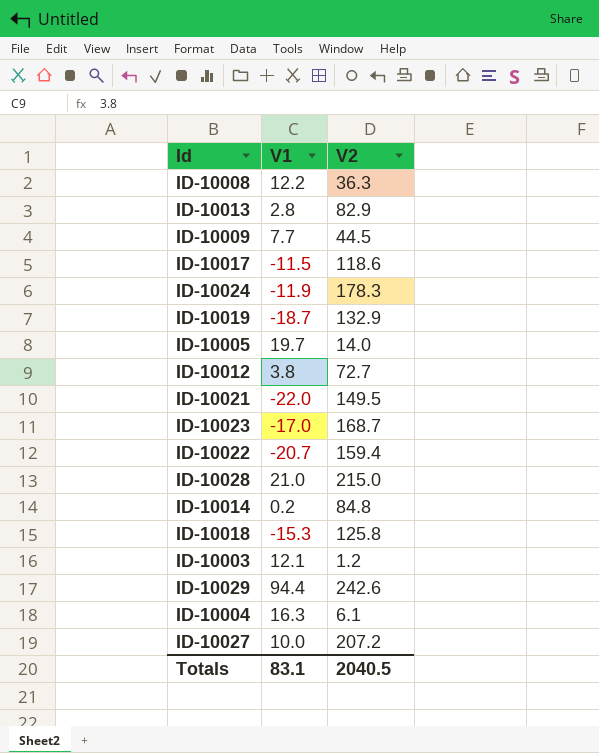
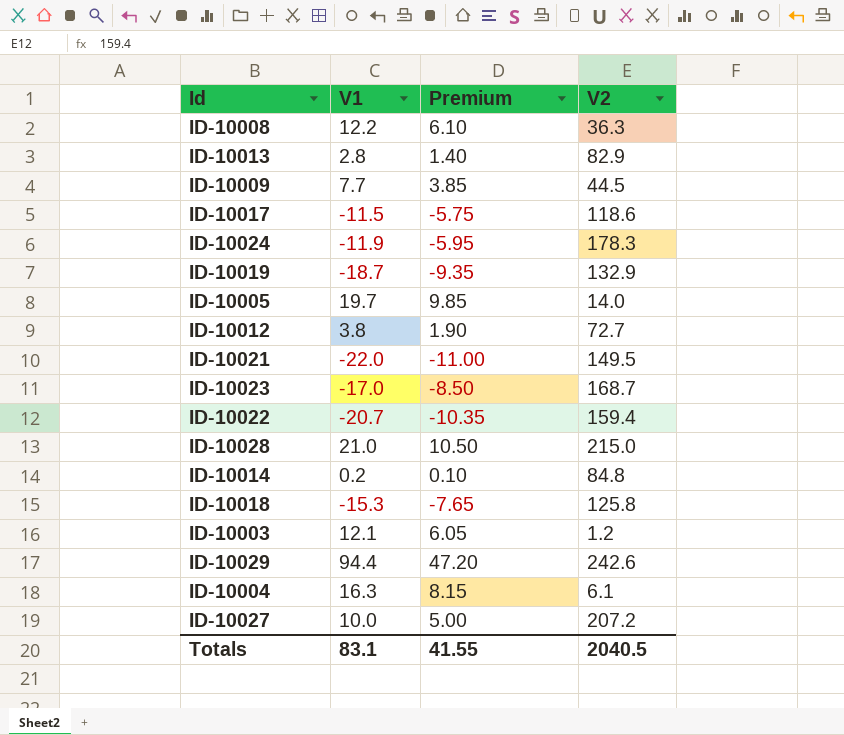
column Premium | formula: none -> [V1] * 0.5

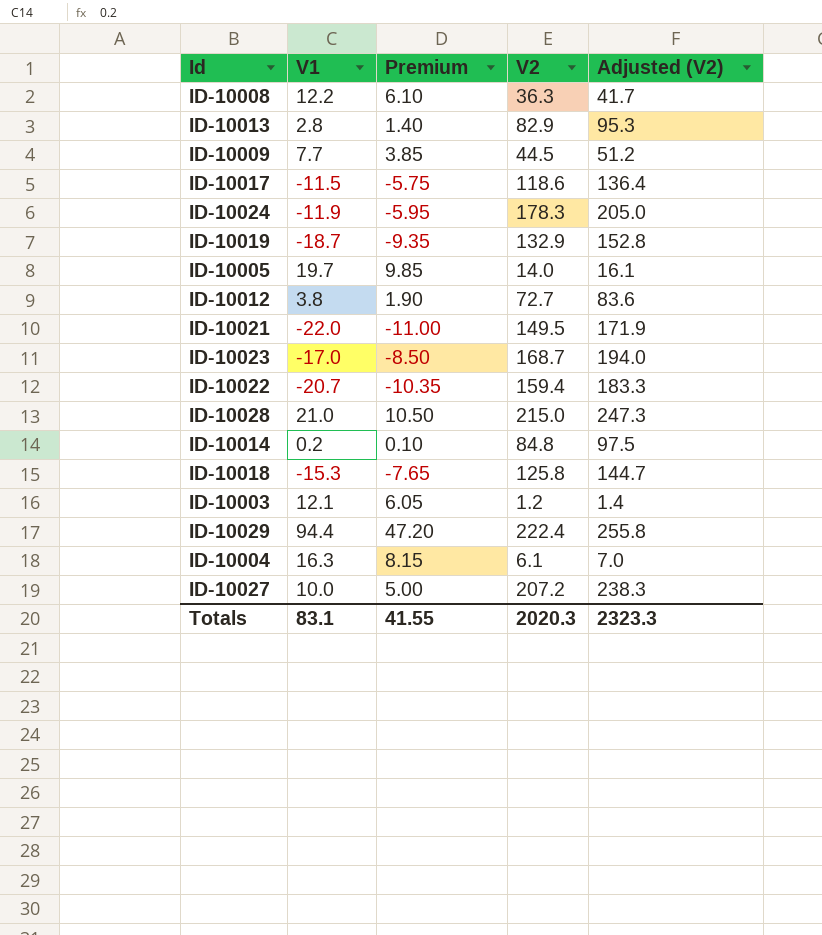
column Adjusted (V2) | formula: none -> [V2] * 1.15
ID-10029 | V2: 242.6 -> 222.4
Totals | V2: 2040.5 -> 2020.3

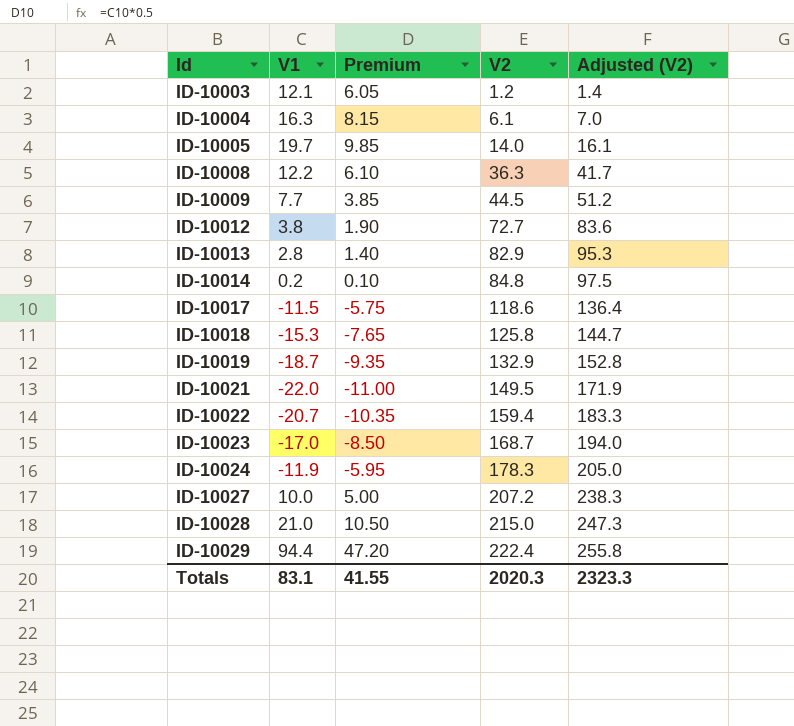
row order: none -> Id ascending

